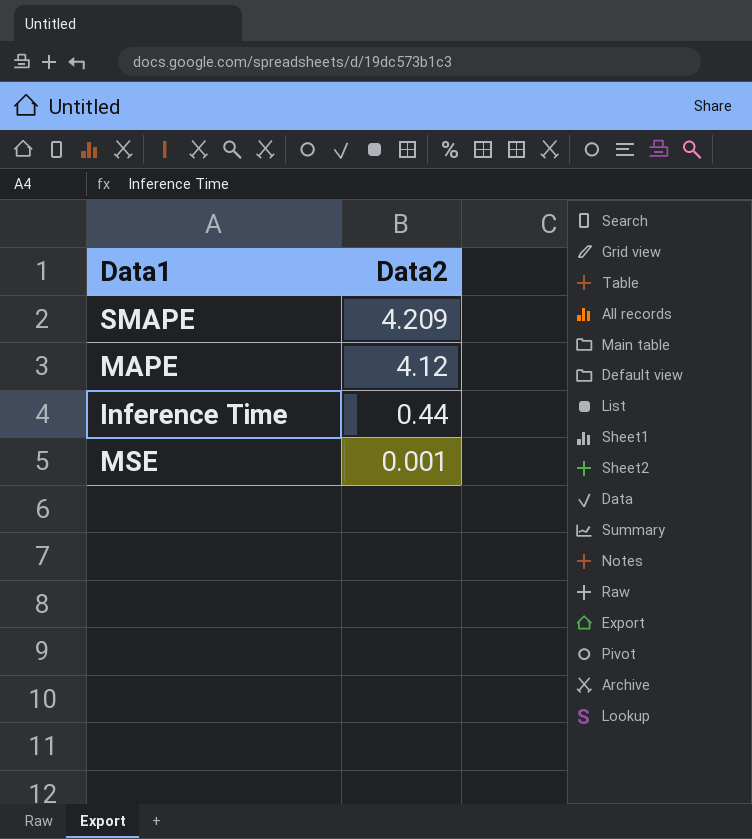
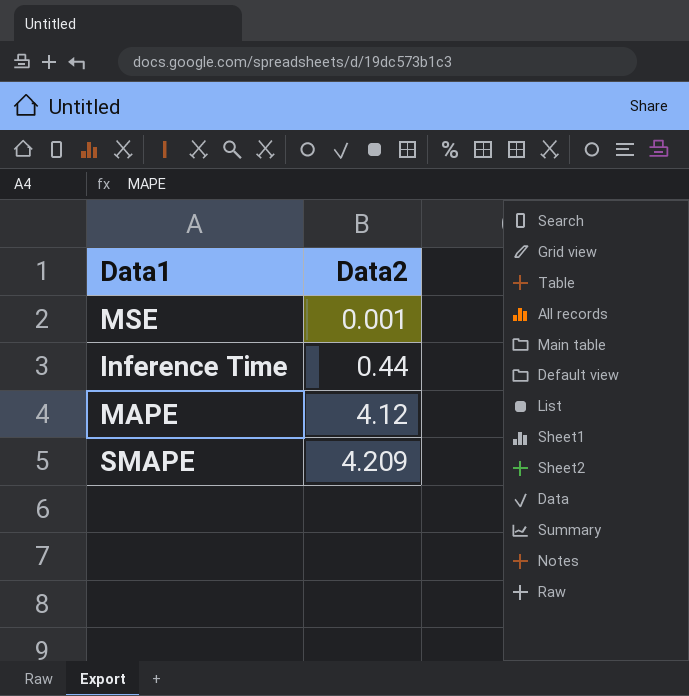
row order: Data2 descending -> Data2 ascending

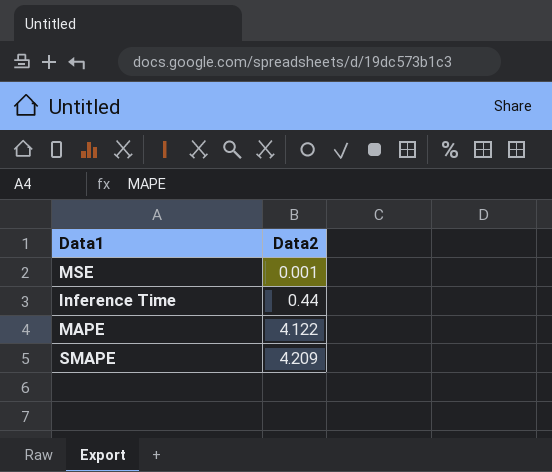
MAPE | Data2: 4.12 -> 4.122

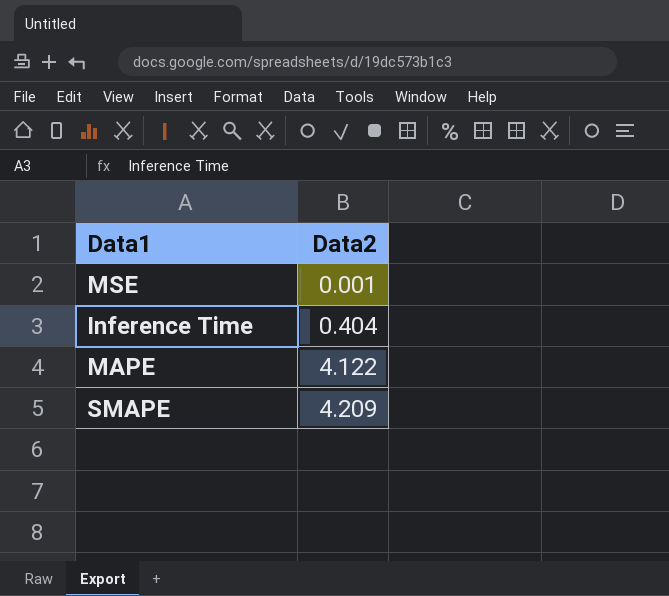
Inference Time | Data2: 0.44 -> 0.404

